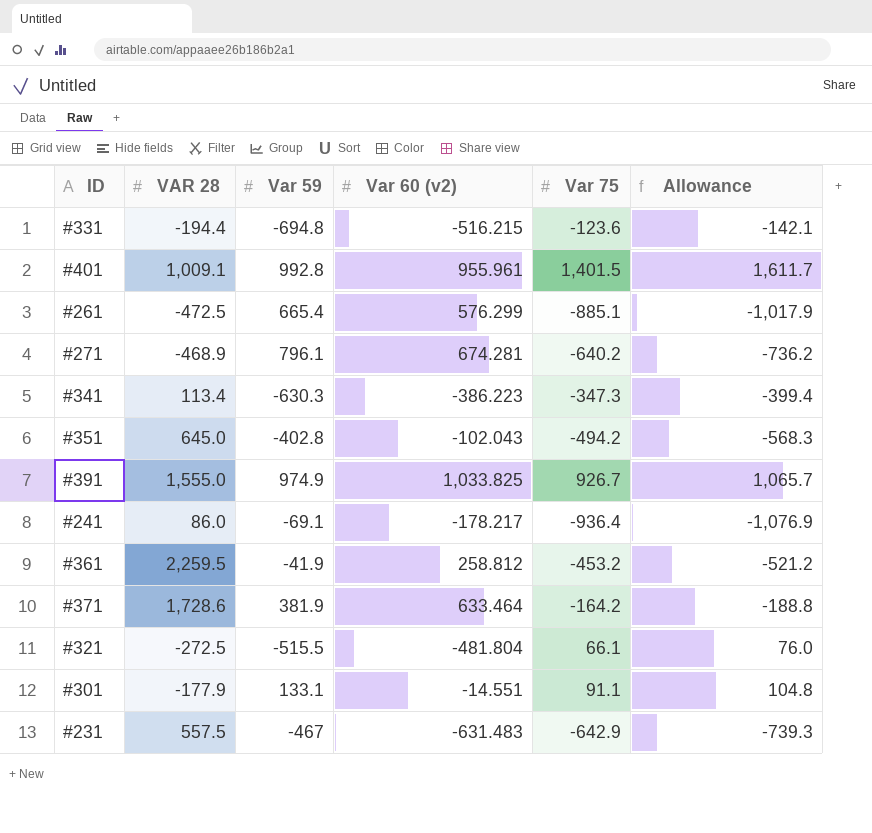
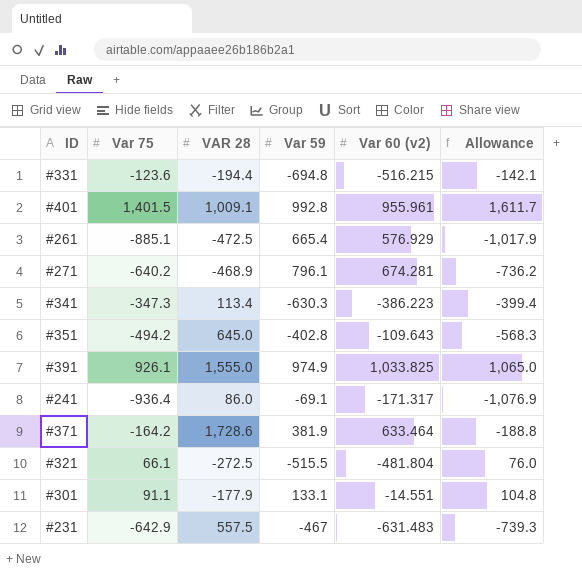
column Var 75 | position: 5 -> 2
row #361: 2,259.5 | -41.9 | 258.812 | -453.2 | -521.2 -> none
#261 | Var 60 (v2): 576.299 -> 576.929
#351 | Var 60 (v2): -102.043 -> -109.643
#391 | Var 75: 926.7 -> 926.1
#391 | Allowance: 1,065.7 -> 1,065.0
#241 | Var 60 (v2): -178.217 -> -171.317

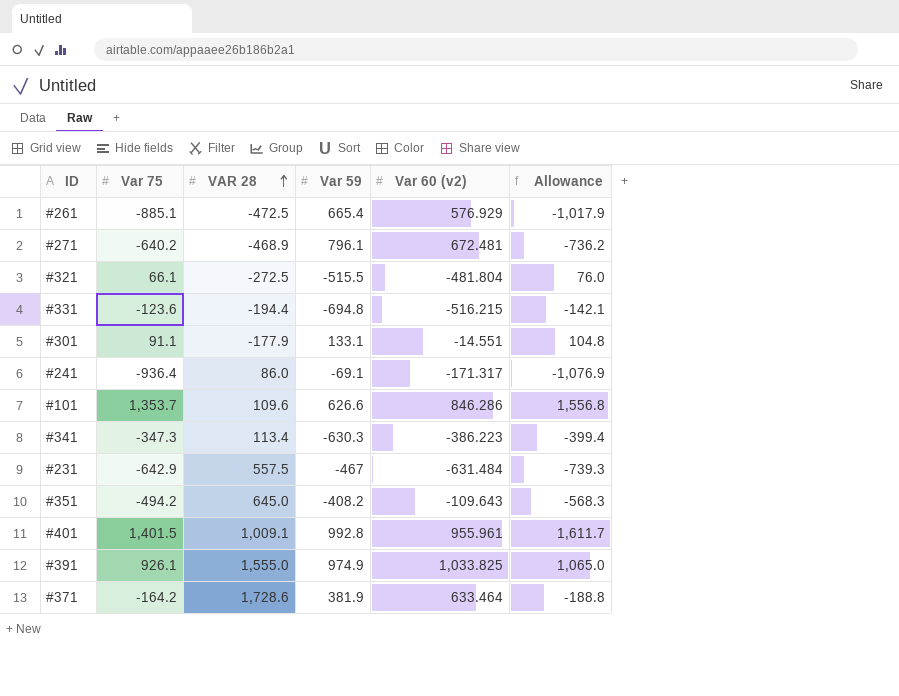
row order: none -> VAR 28 ascending
#271 | Var 60 (v2): 674.281 -> 672.481
row #101: none -> 1,353.7 | 109.6 | 626.6 | 846.286 | 1,556.8
#231 | Var 60 (v2): -631.483 -> -631.484
#351 | Var 59: -402.8 -> -408.2

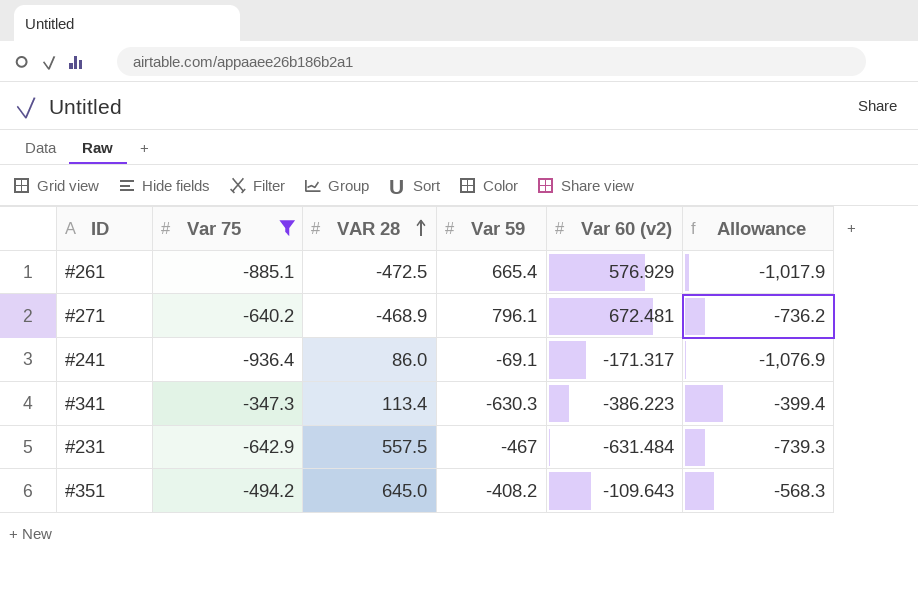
filter: none -> Var 75 <= -347.3

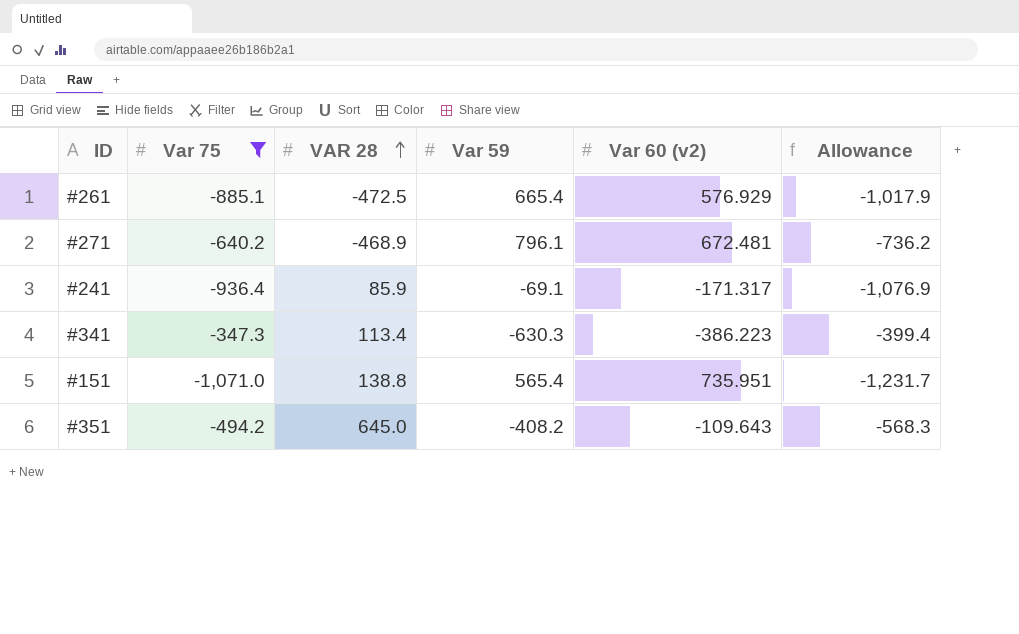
row #231: -642.9 | 557.5 | -467 | -631.484 | -739.3 -> none
#241 | VAR 28: 86.0 -> 85.9
row #151: none -> -1,071.0 | 138.8 | 565.4 | 735.951 | -1,231.7

